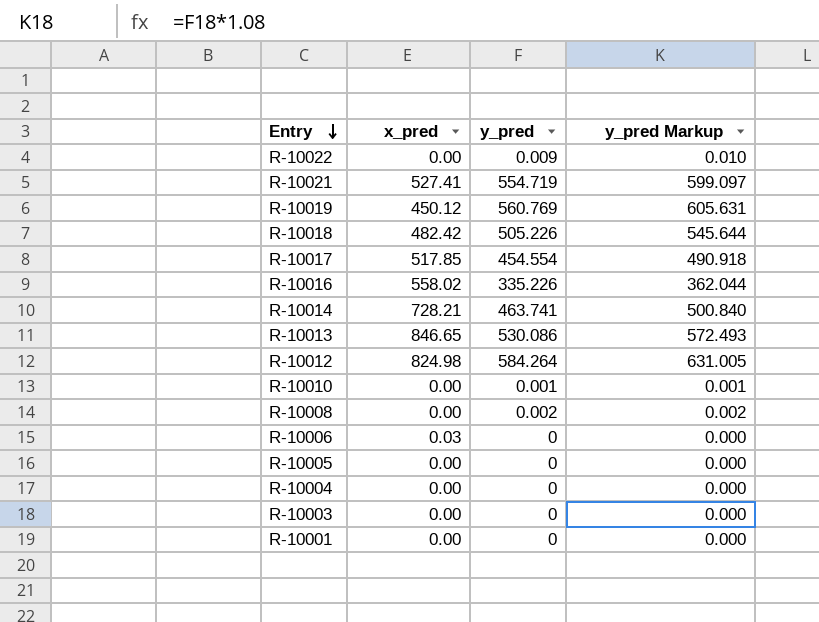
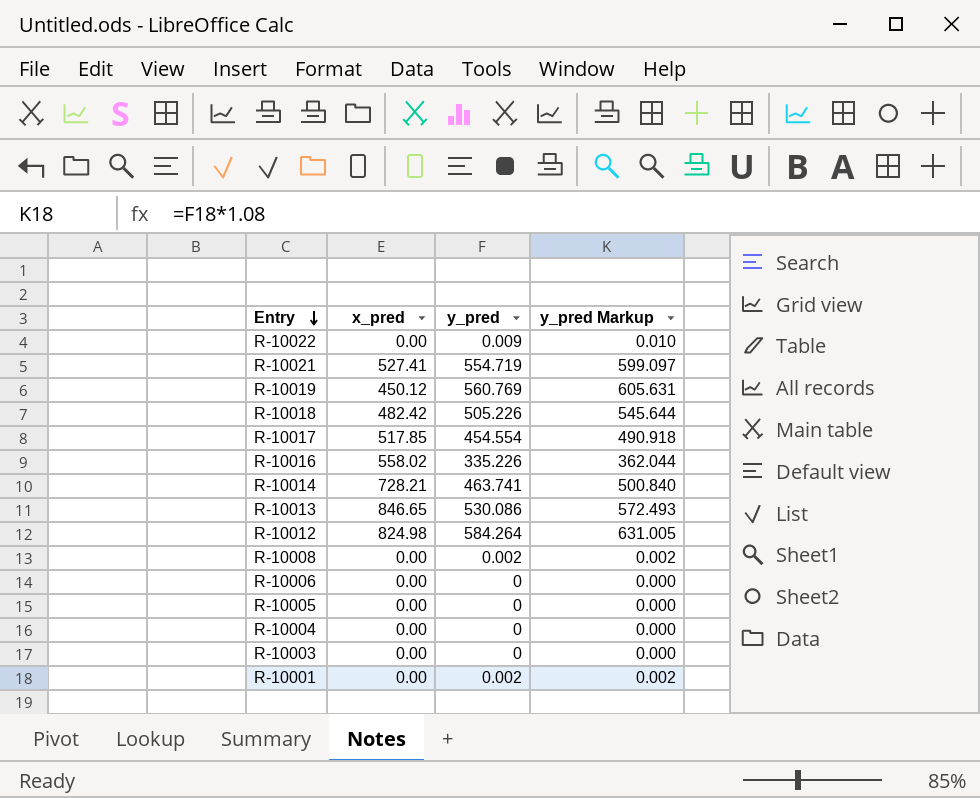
row R-10010: 0.00 | 0.001 | 0.001 -> none
R-10006 | x_pred: 0.03 -> 0.00
R-10001 | y_pred: 0 -> 0.002
R-10001 | y_pred Markup: 0.000 -> 0.002

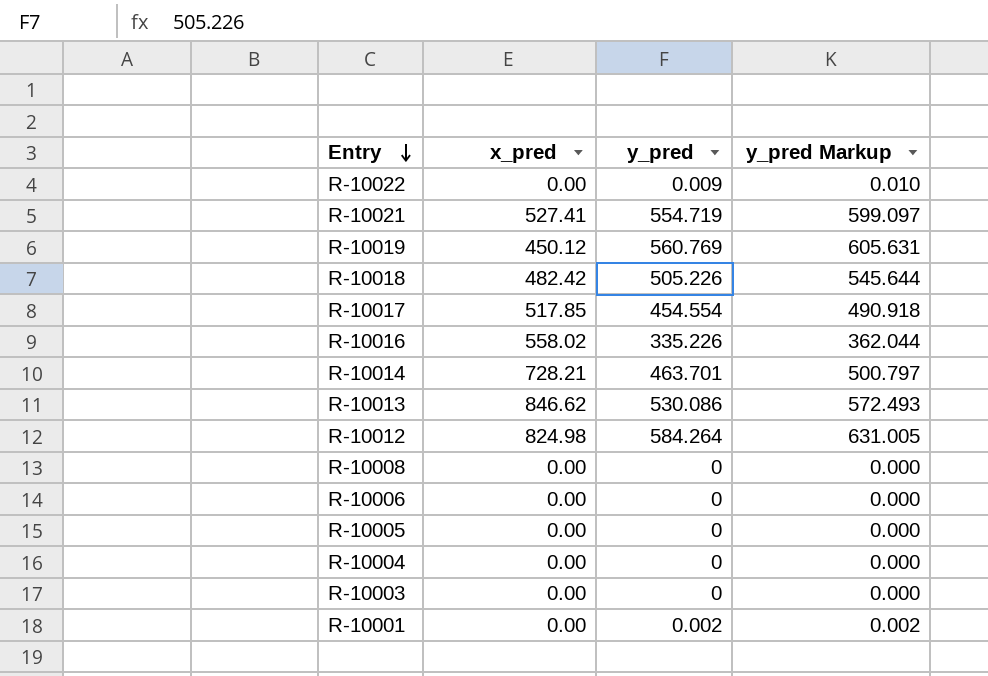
R-10014 | y_pred: 463.741 -> 463.701
R-10014 | y_pred Markup: 500.840 -> 500.797
R-10013 | x_pred: 846.65 -> 846.62
R-10008 | y_pred: 0.002 -> 0
R-10008 | y_pred Markup: 0.002 -> 0.000

